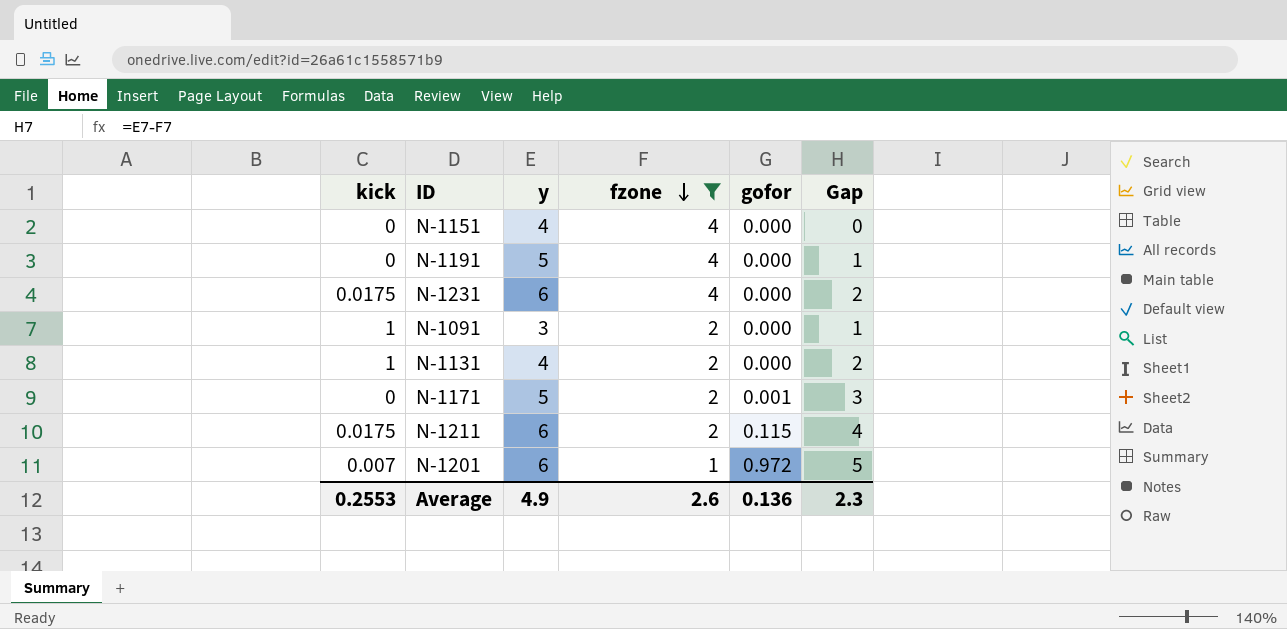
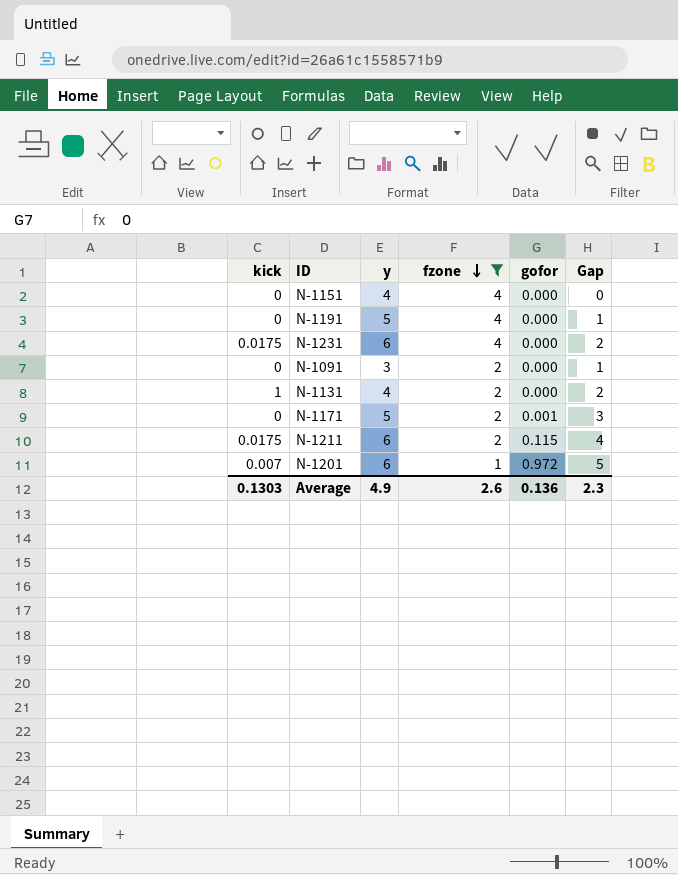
N-1091 | kick: 1 -> 0
Average | kick: 0.2553 -> 0.1303

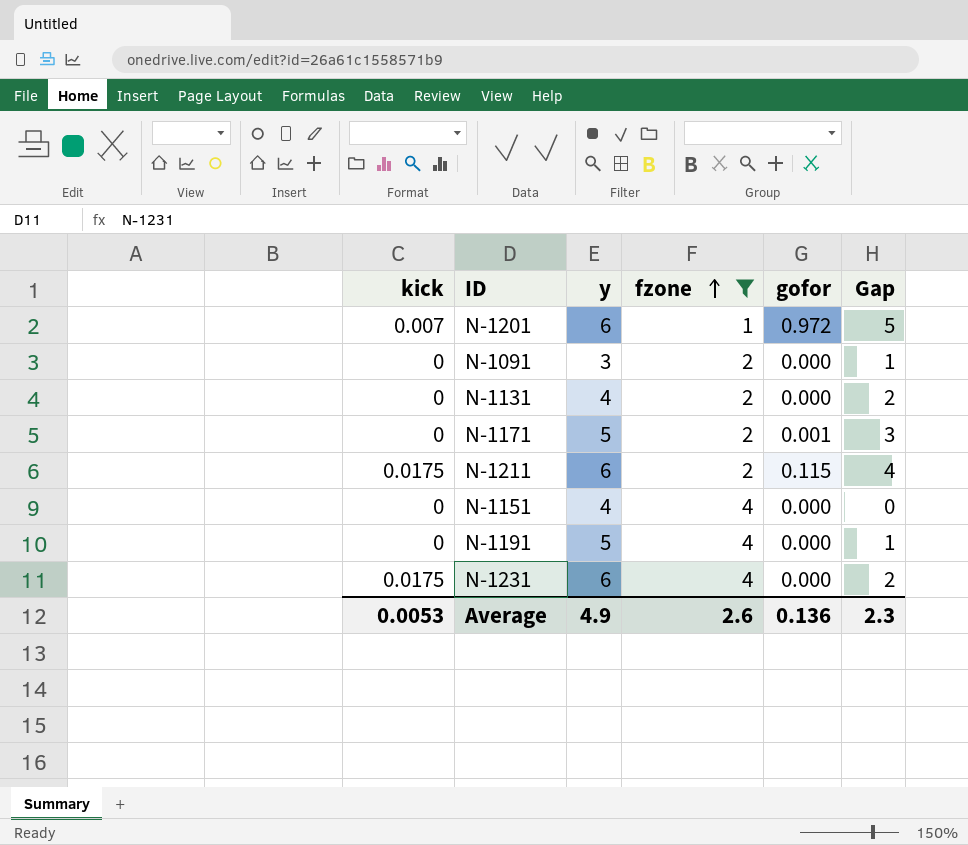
row order: fzone descending -> fzone ascending
N-1131 | kick: 1 -> 0
Average | kick: 0.1303 -> 0.0053

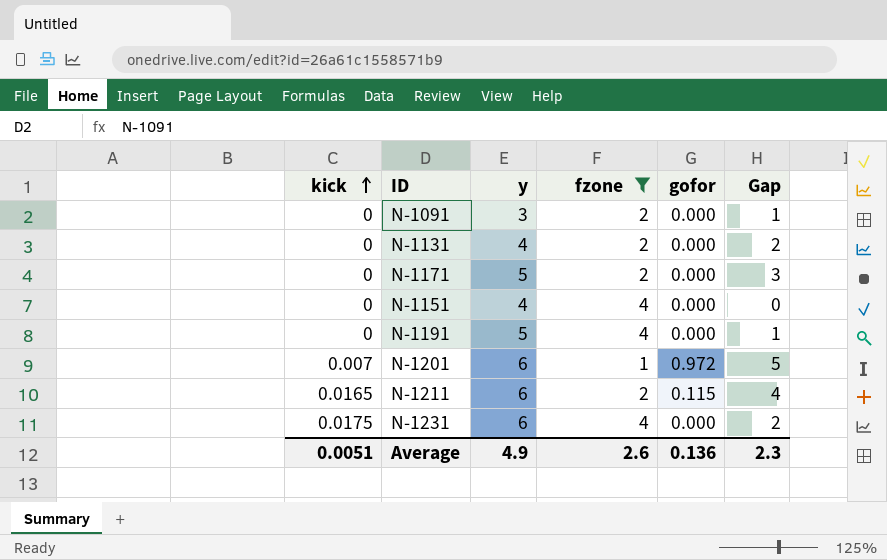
row order: fzone ascending -> kick ascending
N-1171 | gofor: 0.001 -> 0.000
N-1211 | kick: 0.0175 -> 0.0165
Average | kick: 0.0053 -> 0.0051

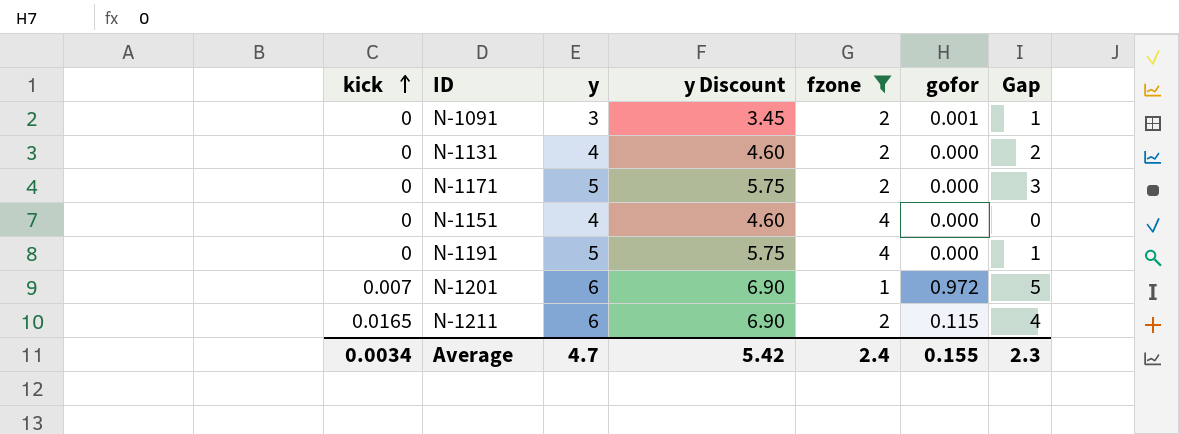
column y Discount | formula: none -> [y] * 1.15
row N-1231: 0.0175 | 6 | 4 | 0.000 | 2 -> none
N-1091 | gofor: 0.000 -> 0.001
Average | kick: 0.0051 -> 0.0034
Average | y: 4.9 -> 4.7
Average | fzone: 2.6 -> 2.4
Average | gofor: 0.136 -> 0.155

